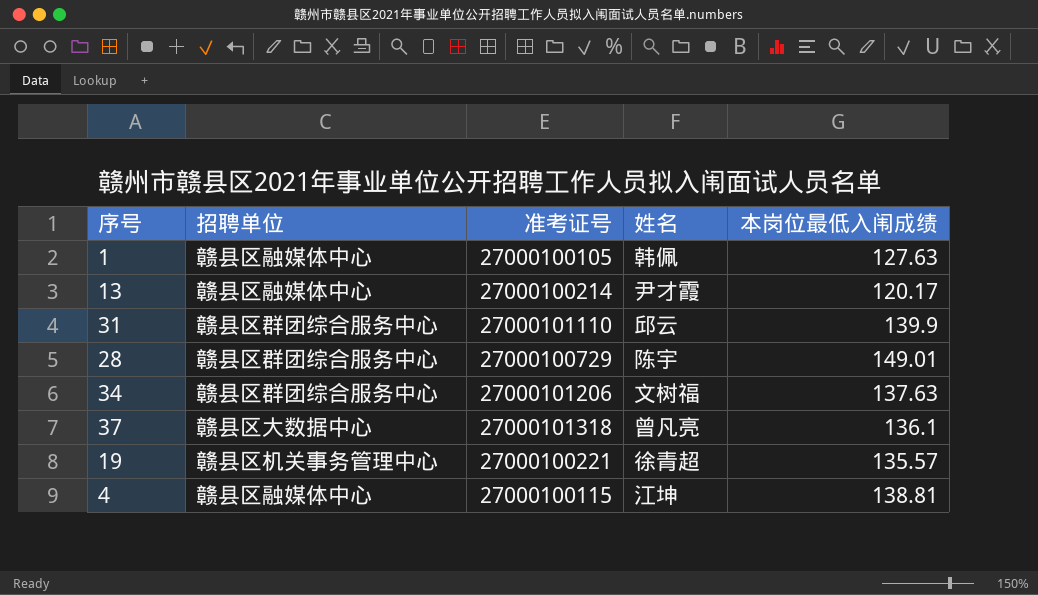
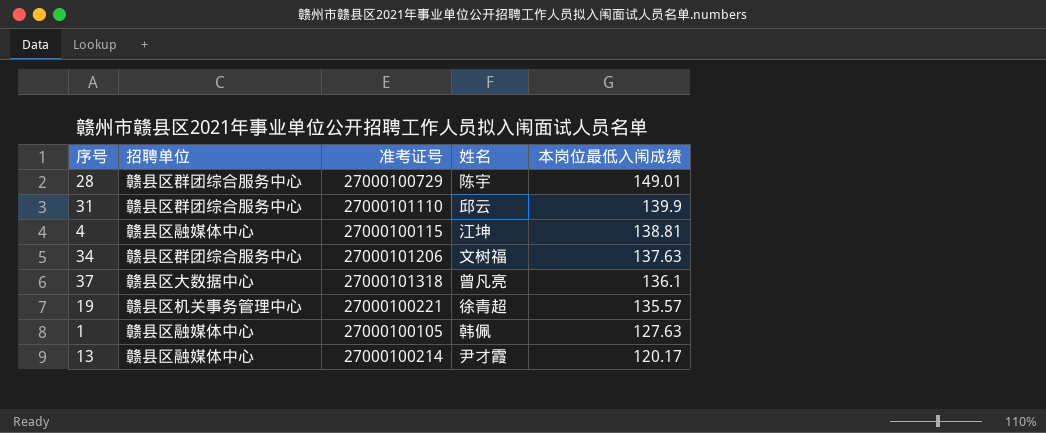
row order: none -> 本岗位最低入闱成绩 descending

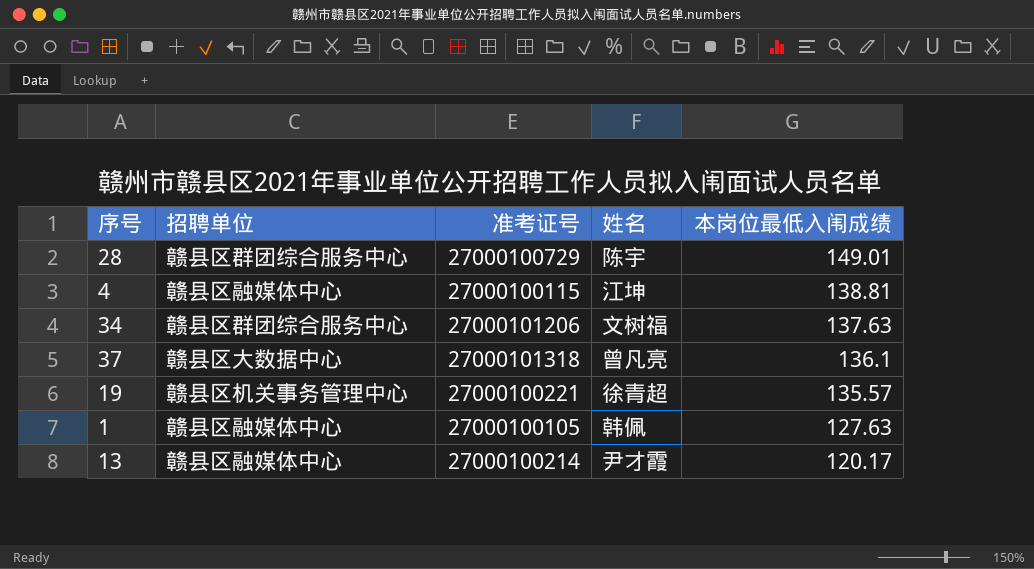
row 31: 赣县区群团综合服务中心 | 27000101110 | 邱云 | 139.9 -> none

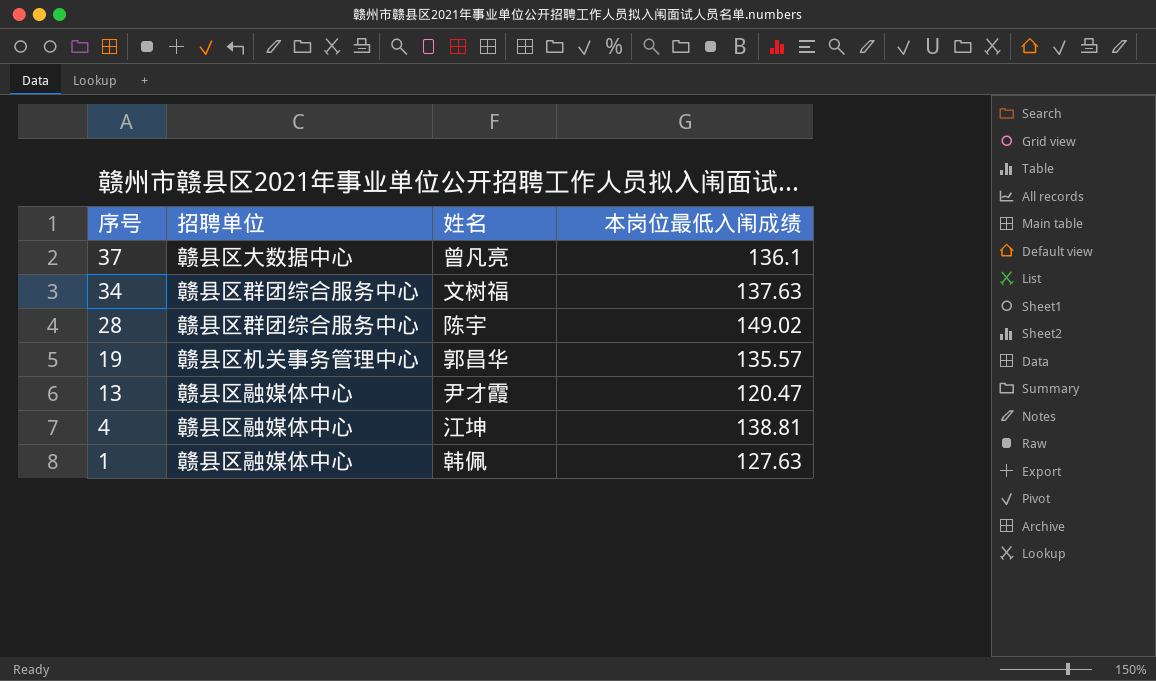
row order: 本岗位最低入闱成绩 descending -> 序号 descending
column 准考证号 | position: 3 -> none
28 | 本岗位最低入闱成绩: 149.01 -> 149.02
19 | 姓名: 徐青超 -> 郭昌华
13 | 本岗位最低入闱成绩: 120.17 -> 120.47

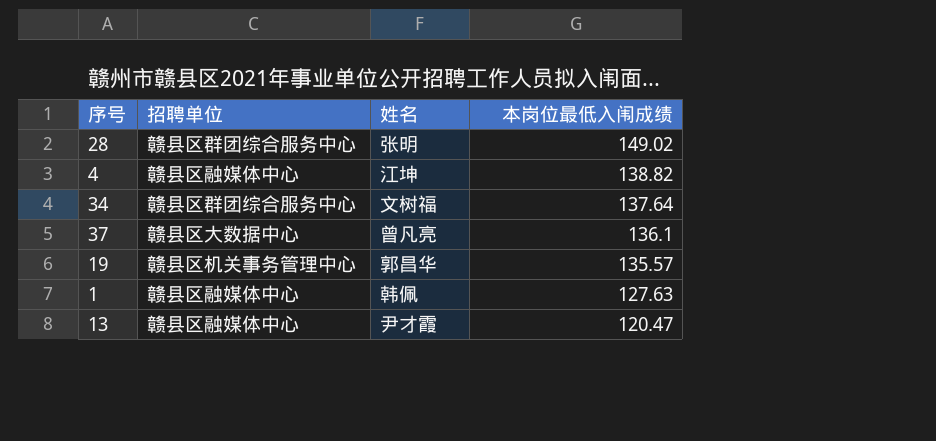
row order: 序号 descending -> 本岗位最低入闱成绩 descending
28 | 姓名: 陈宇 -> 张明
4 | 本岗位最低入闱成绩: 138.81 -> 138.82
34 | 本岗位最低入闱成绩: 137.63 -> 137.64

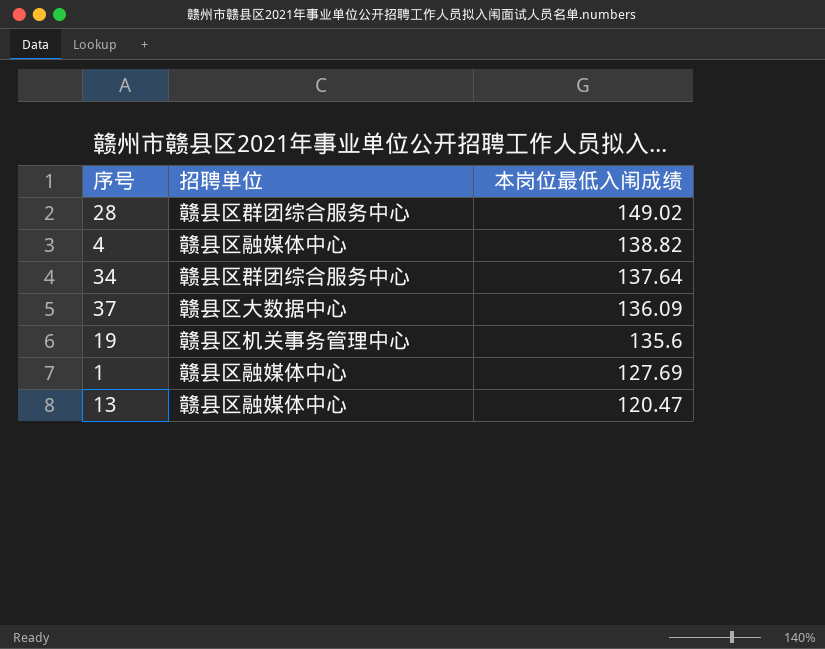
column 姓名 | position: 3 -> none
37 | 本岗位最低入闱成绩: 136.1 -> 136.09
19 | 本岗位最低入闱成绩: 135.57 -> 135.6
1 | 本岗位最低入闱成绩: 127.63 -> 127.69

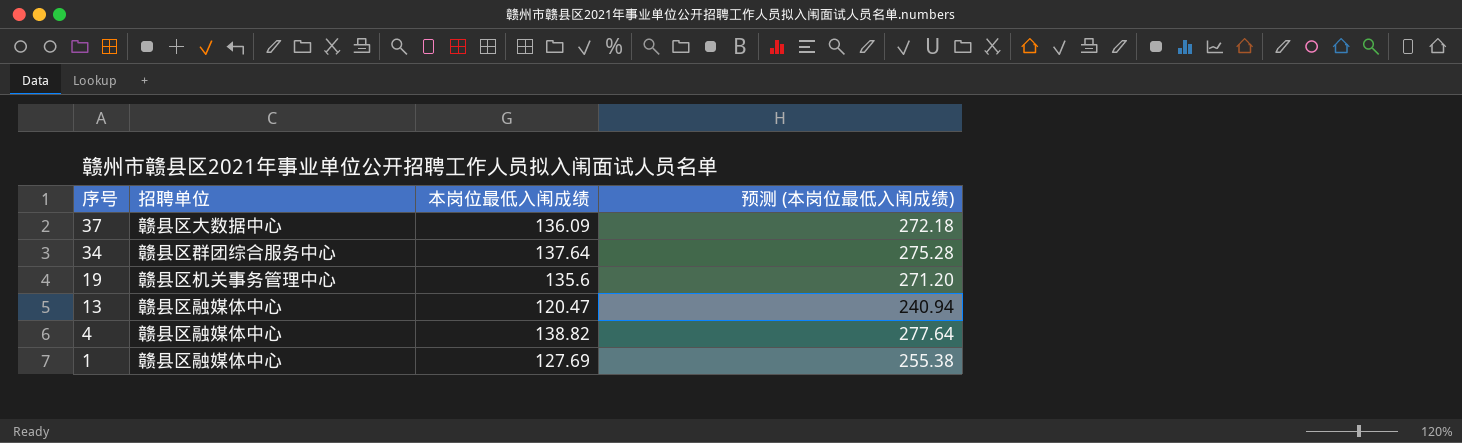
row order: 本岗位最低入闱成绩 descending -> 序号 descending
column 预测 (本岗位最低入闱成绩) | formula: none -> [本岗位最低入闱成绩] * 2
row 28: 赣县区群团综合服务中心 | 149.02 -> none

